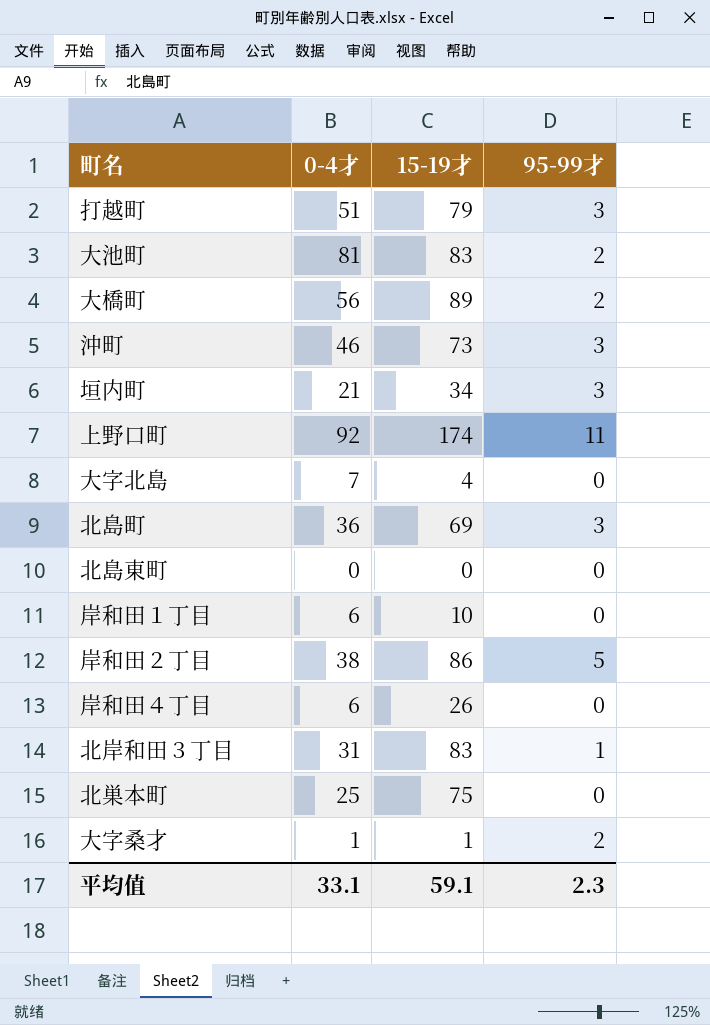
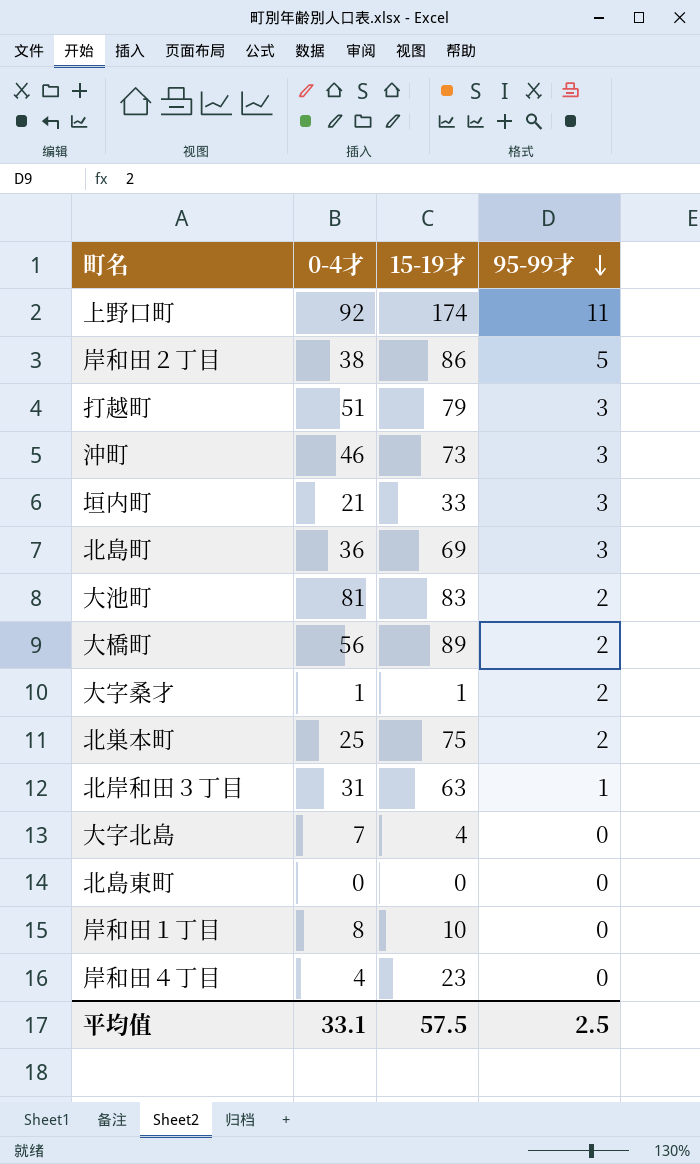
row order: none -> 95-99才 descending
垣内町 | 15-19才: 34 -> 33
北巣本町 | 95-99才: 0 -> 2
北岸和田３丁目 | 15-19才: 83 -> 63
岸和田１丁目 | 0-4才: 6 -> 8
岸和田４丁目 | 0-4才: 6 -> 4
岸和田４丁目 | 15-19才: 26 -> 23
平均值 | 15-19才: 59.1 -> 57.5
平均值 | 95-99才: 2.3 -> 2.5

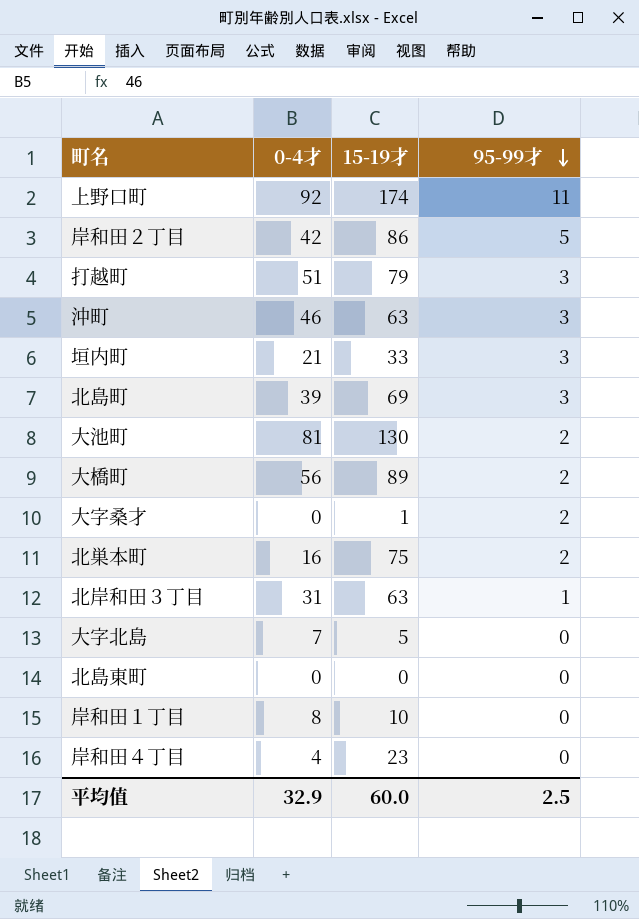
岸和田２丁目 | 0-4才: 38 -> 42
沖町 | 15-19才: 73 -> 63
北島町 | 0-4才: 36 -> 39
大池町 | 15-19才: 83 -> 130
大字桑才 | 0-4才: 1 -> 0
北巣本町 | 0-4才: 25 -> 16
大字北島 | 15-19才: 4 -> 5
平均值 | 0-4才: 33.1 -> 32.9
平均值 | 15-19才: 57.5 -> 60.0

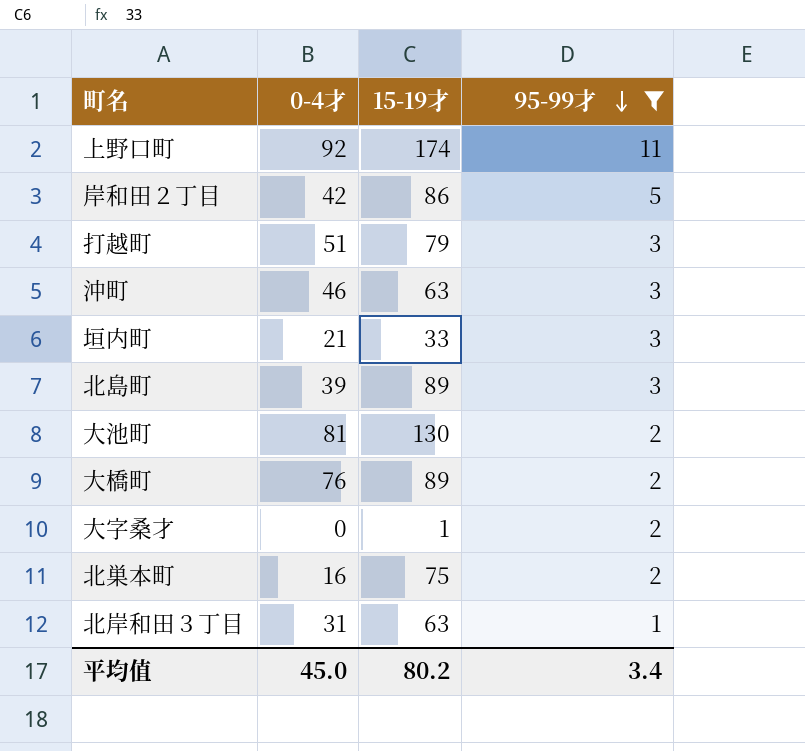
filter: none -> 95-99才 != 0
北島町 | 15-19才: 69 -> 89
大橋町 | 0-4才: 56 -> 76
平均值 | 0-4才: 32.9 -> 45.0
平均值 | 15-19才: 60.0 -> 80.2
平均值 | 95-99才: 2.5 -> 3.4

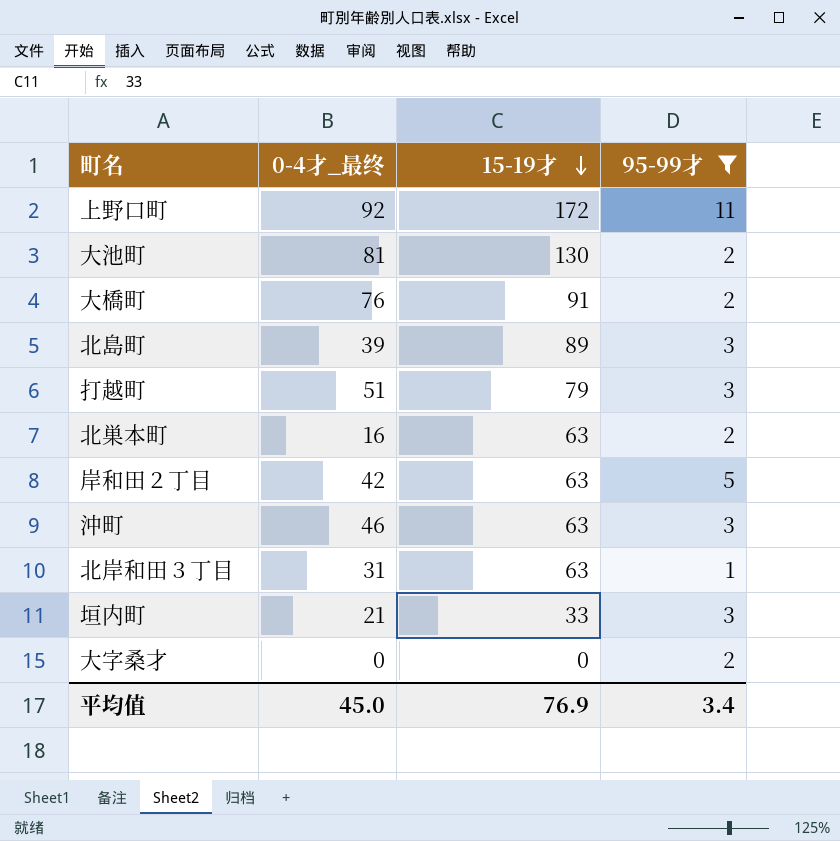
row order: 95-99才 descending -> 15-19才 descending
column name: 0-4才 -> 0-4才_最终
上野口町 | 15-19才: 174 -> 172
大橋町 | 15-19才: 89 -> 91
北巣本町 | 15-19才: 75 -> 63
岸和田２丁目 | 15-19才: 86 -> 63
大字桑才 | 15-19才: 1 -> 0
平均值 | 15-19才: 80.2 -> 76.9

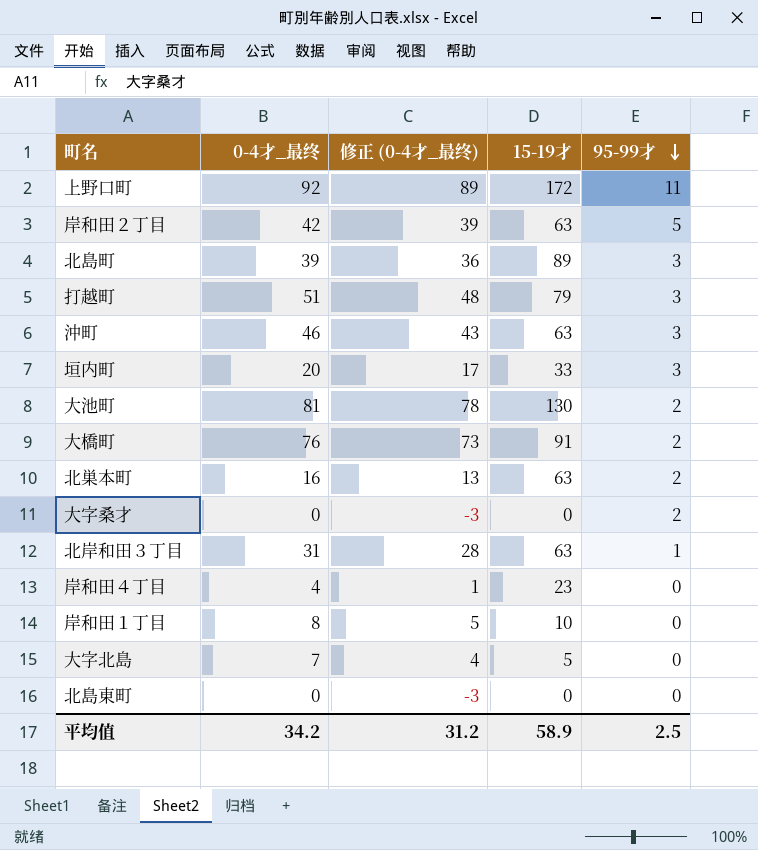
filter: 95-99才 != 0 -> none
row order: 15-19才 descending -> 95-99才 descending
column 修正 (0-4才_最终) | formula: none -> [0-4才_最终] - 3
垣内町 | 0-4才_最终: 21 -> 20
平均值 | 0-4才_最终: 45.0 -> 34.2
平均值 | 15-19才: 76.9 -> 58.9
平均值 | 95-99才: 3.4 -> 2.5

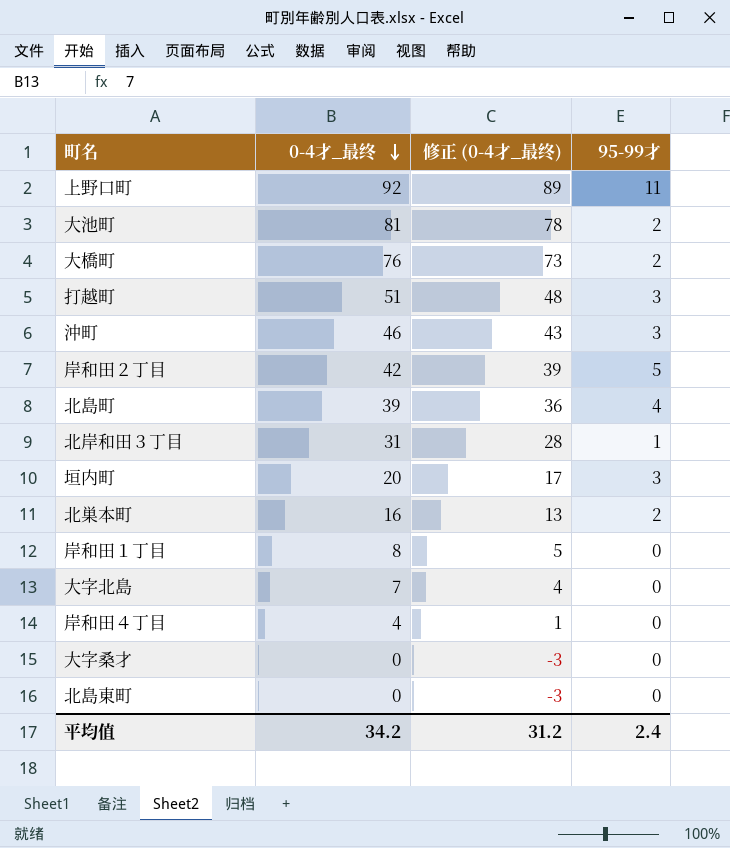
row order: 95-99才 descending -> 0-4才_最终 descending
column 15-19才 | position: 4 -> none
北島町 | 95-99才: 3 -> 4
大字桑才 | 95-99才: 2 -> 0
平均值 | 95-99才: 2.5 -> 2.4

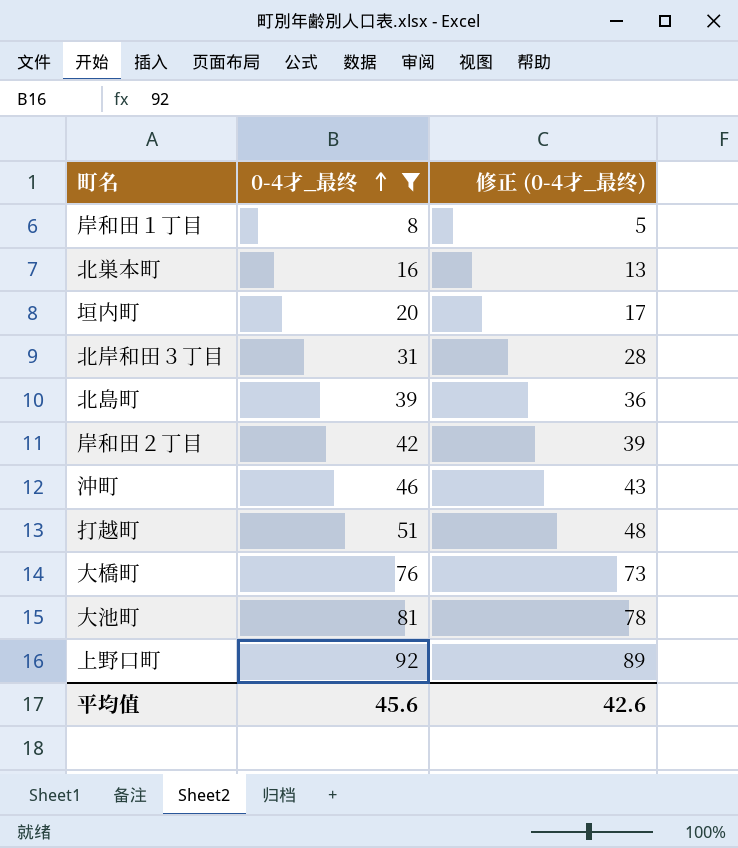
filter: none -> 0-4才_最终 >= 8
row order: 0-4才_最终 descending -> 0-4才_最终 ascending
column 95-99才 | position: 4 -> none
平均值 | 0-4才_最终: 34.2 -> 45.6
平均值 | 修正 (0-4才_最终): 31.2 -> 42.6

